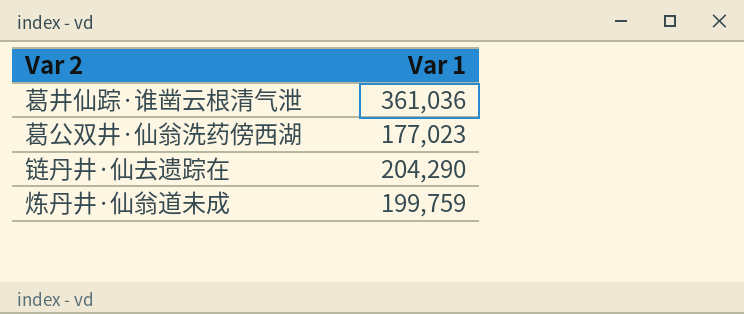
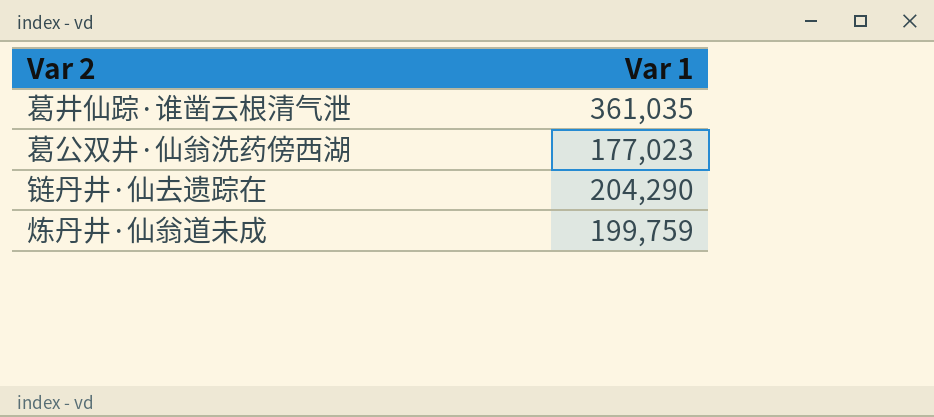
葛井仙踪·谁凿云根清气泄 | Var 1: 361,036 -> 361,035

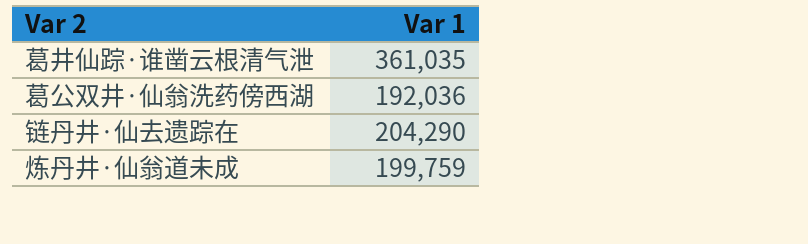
葛公双井·仙翁洗药傍西湖 | Var 1: 177,023 -> 192,036

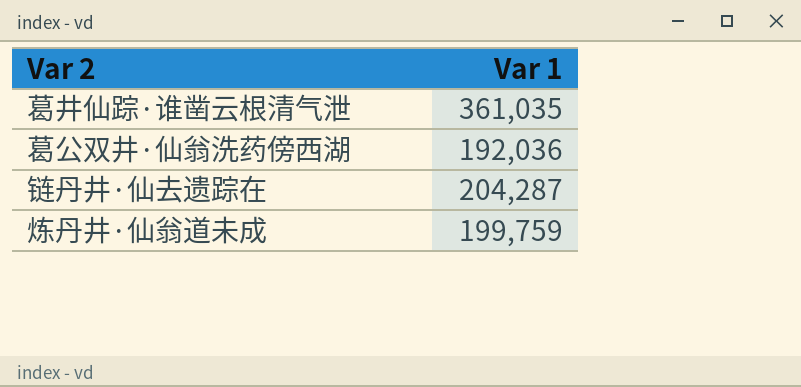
链丹井·仙去遗踪在 | Var 1: 204,290 -> 204,287

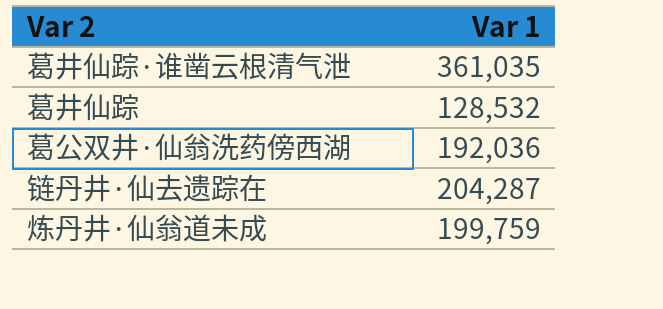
row 葛井仙踪: none -> 128,532

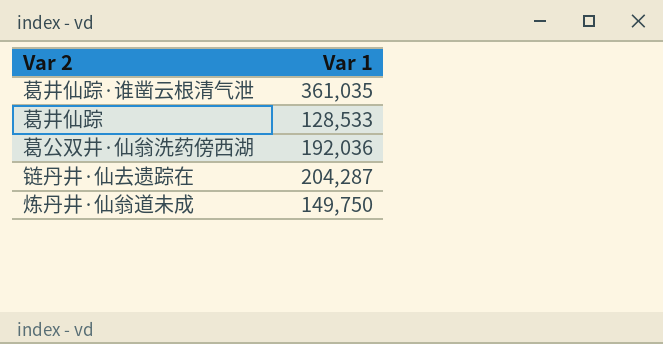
葛井仙踪 | Var 1: 128,532 -> 128,533
炼丹井·仙翁道未成 | Var 1: 199,759 -> 149,750

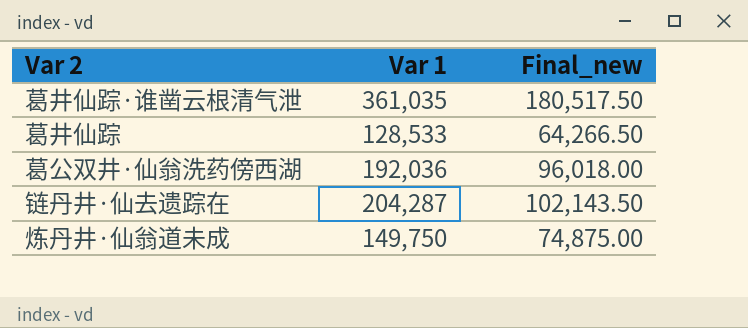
column Final_new | formula: none -> [Var 1] * 0.5

